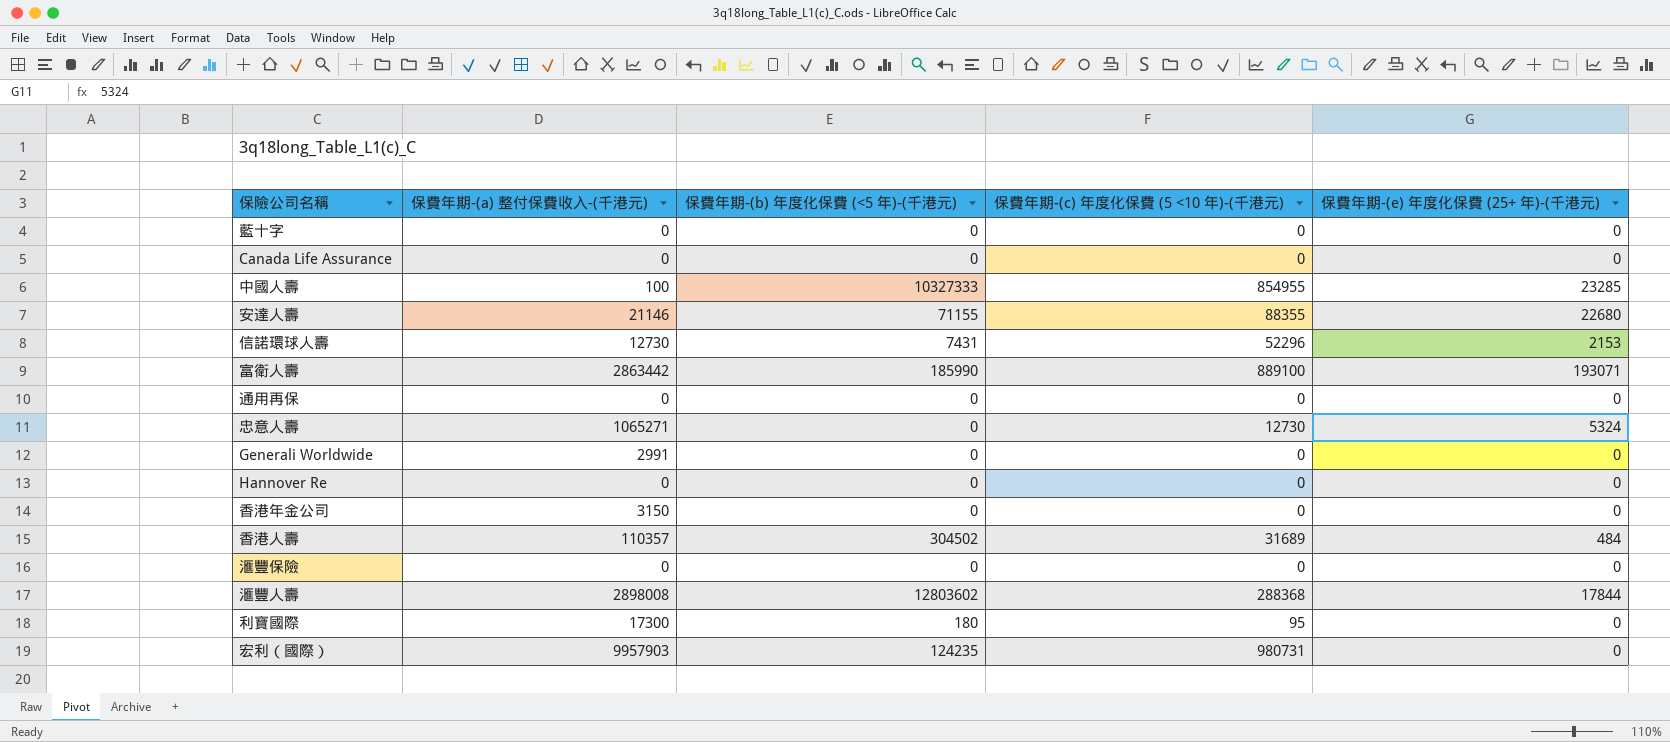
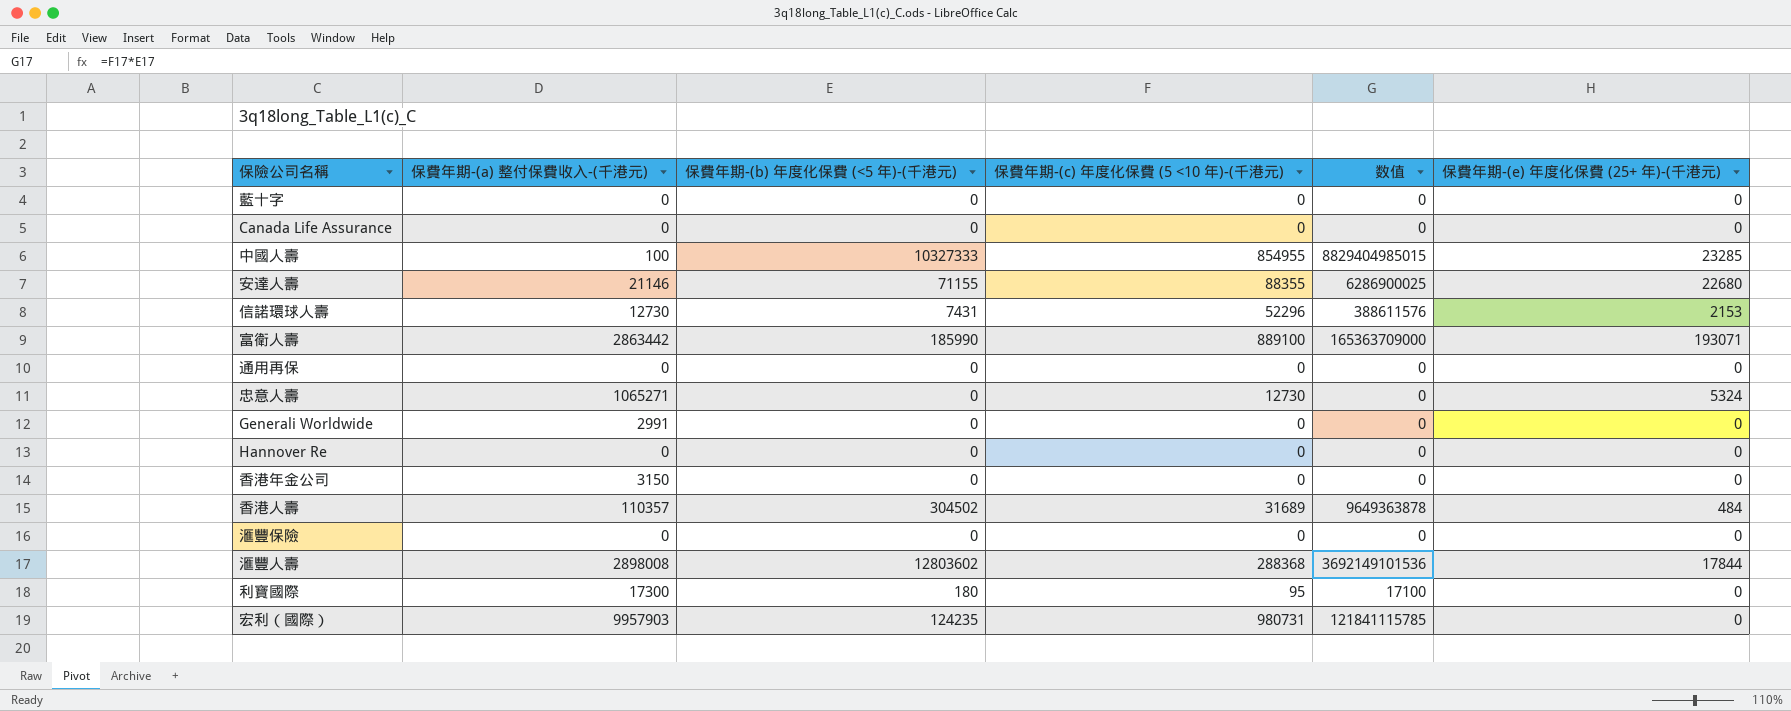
column 数值 | formula: none -> [保費年期-(b) 年度化保費 (<5 年)-(千港元)] * [保費年期-(c) 年度化保費 (5 <10 年)-(千港元)]

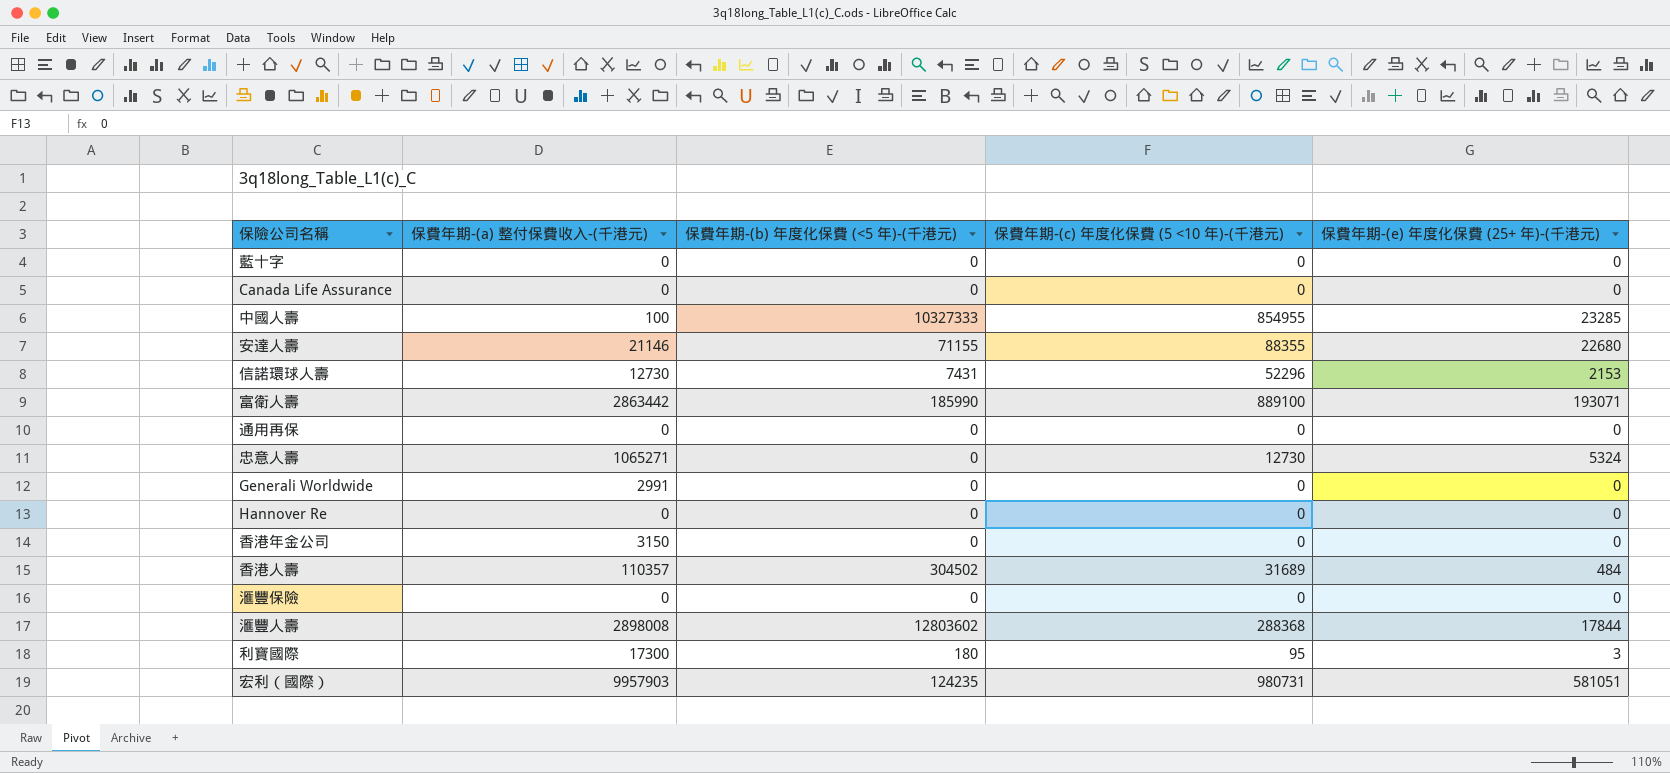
column 数值 | formula: [保費年期-(b) 年度化保費 (<5 年)-(千港元)] * [保費年期-(c) 年度化保費 (5 <10 年)-(千港元)] -> none
利寶國際 | 保費年期-(e) 年度化保費 (25+ 年)-(千港元): 0 -> 3
宏利（國際） | 保費年期-(e) 年度化保費 (25+ 年)-(千港元): 0 -> 581051

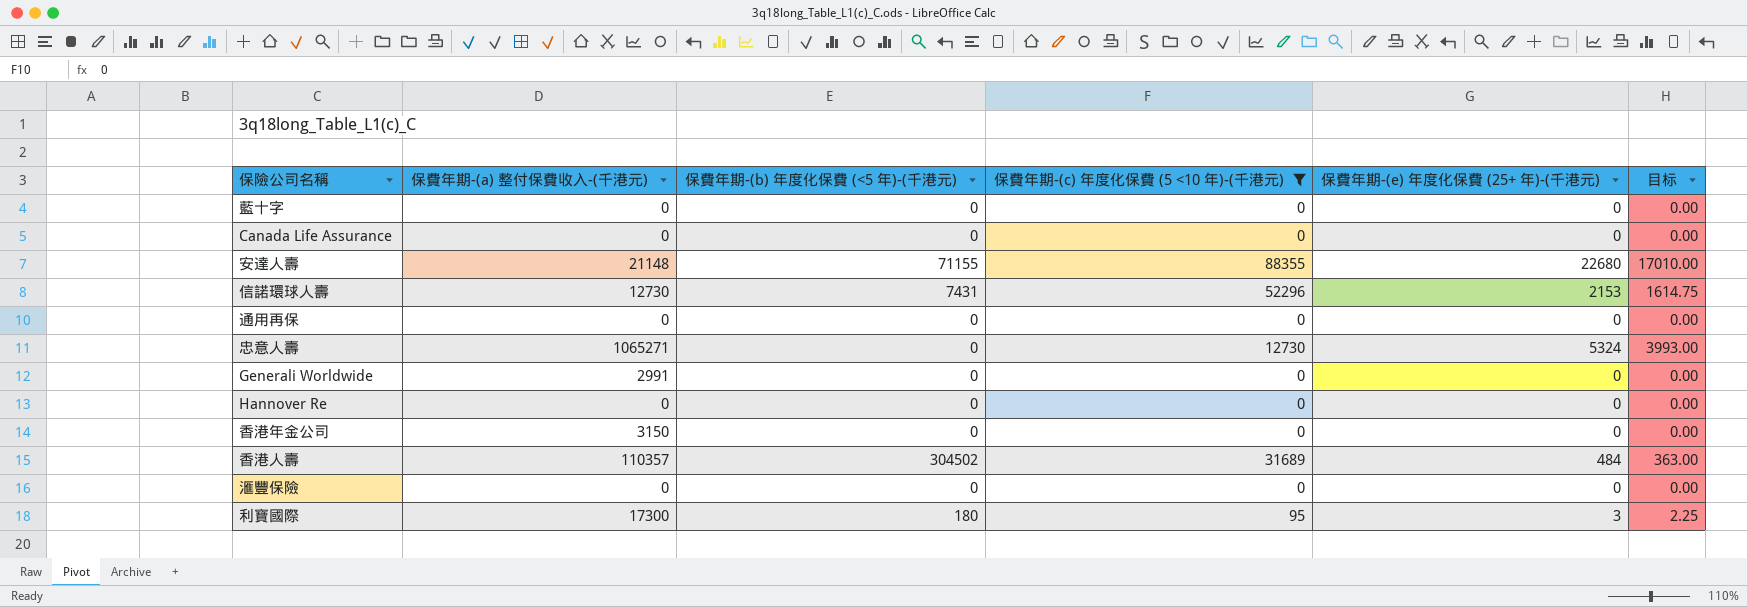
filter: none -> 保費年期-(c) 年度化保費 (5 <10 年)-(千港元) <= 88355
column 目标 | formula: none -> [保費年期-(e) 年度化保費 (25+ 年)-(千港元)] * 0.75
安達人壽 | 保費年期-(a) 整付保費收入-(千港元): 21146 -> 21148

